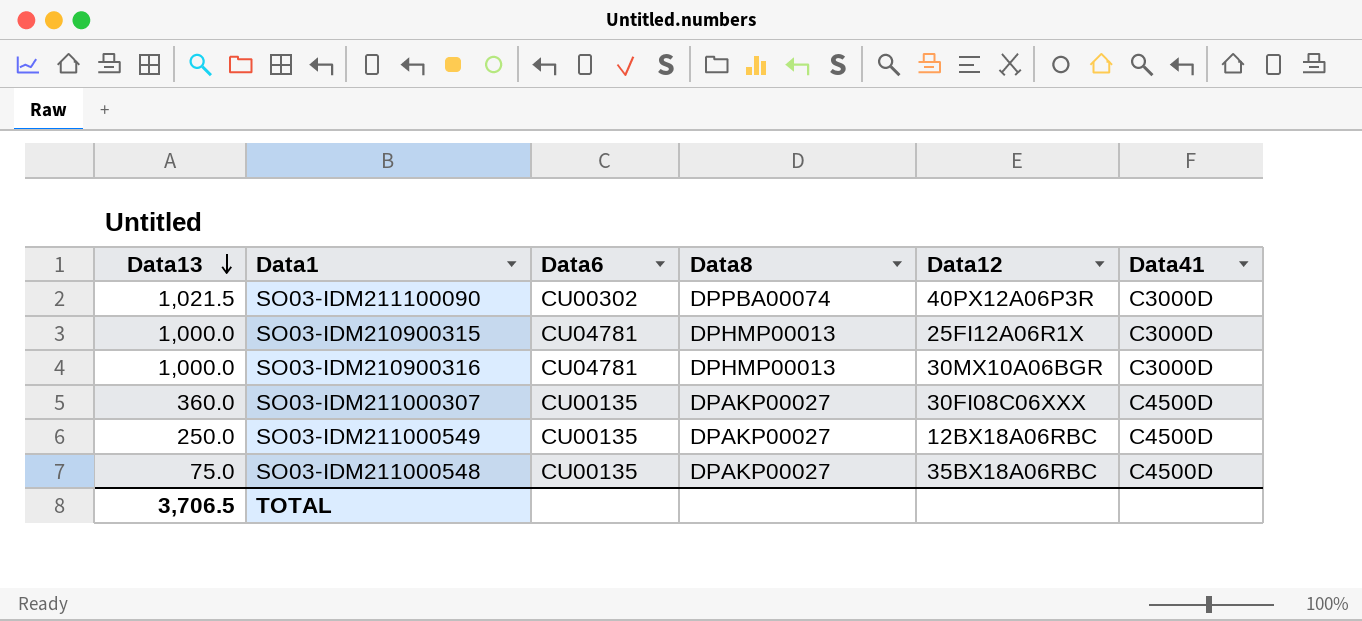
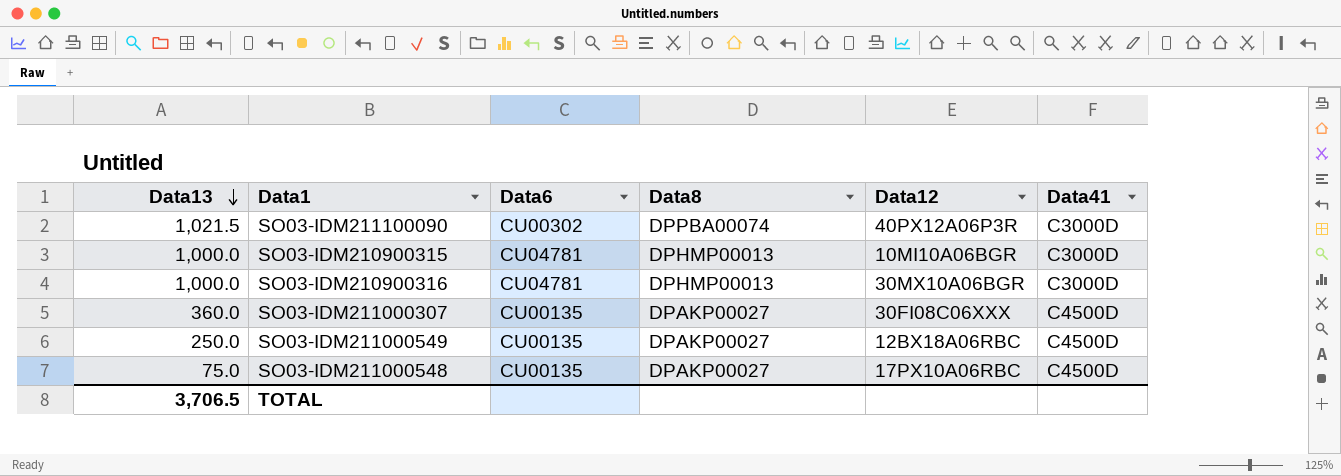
SO03-IDM210900315 | Data12: 25FI12A06R1X -> 10MI10A06BGR
SO03-IDM211000548 | Data12: 35BX18A06RBC -> 17PX10A06RBC

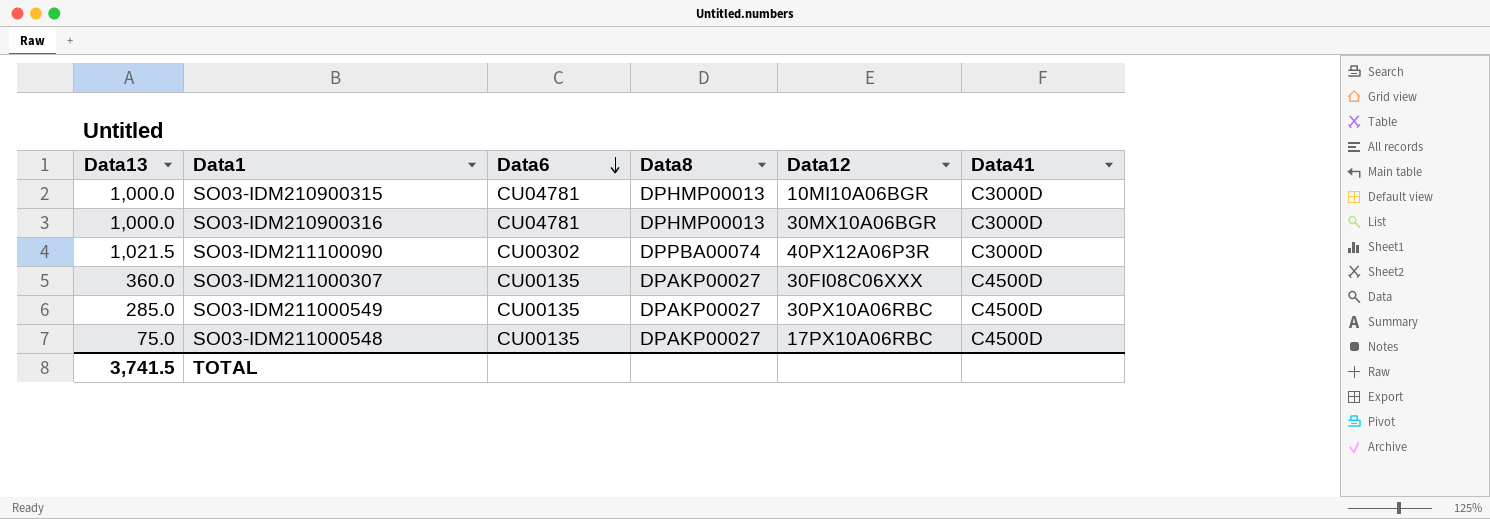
row order: Data13 descending -> Data6 descending
SO03-IDM211000549 | Data13: 250.0 -> 285.0
SO03-IDM211000549 | Data12: 12BX18A06RBC -> 30PX10A06RBC
TOTAL | Data13: 3,706.5 -> 3,741.5

